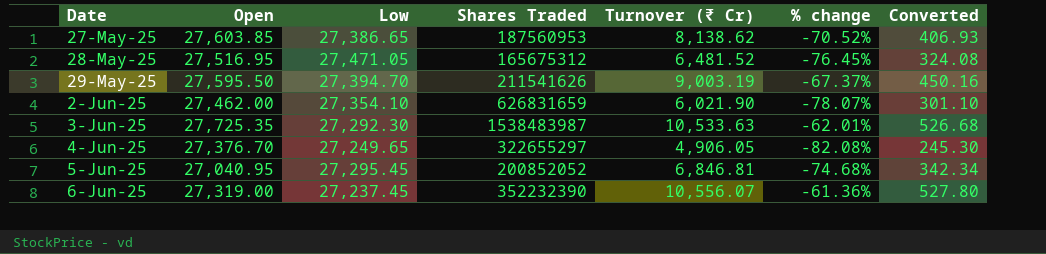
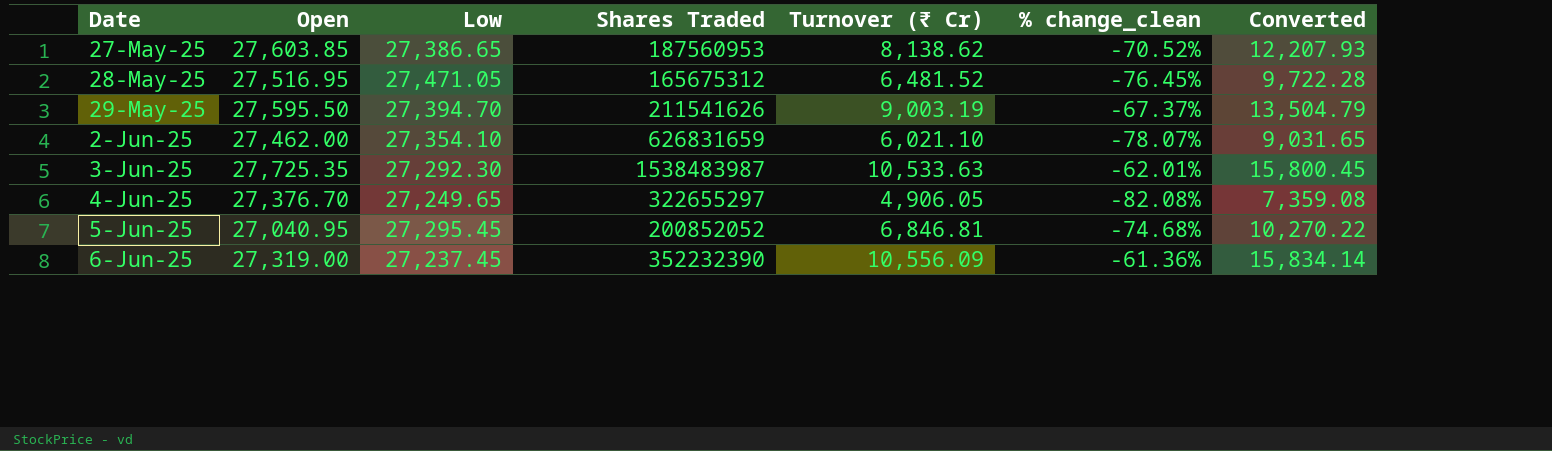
column name: % change -> % change_clean
column Converted | formula: [Turnover (₹ Cr)] * 0.05 -> [Turnover (₹ Cr)] * 1.5
2-Jun-25 | Turnover (₹ Cr): 6,021.90 -> 6,021.10
6-Jun-25 | Turnover (₹ Cr): 10,556.07 -> 10,556.09

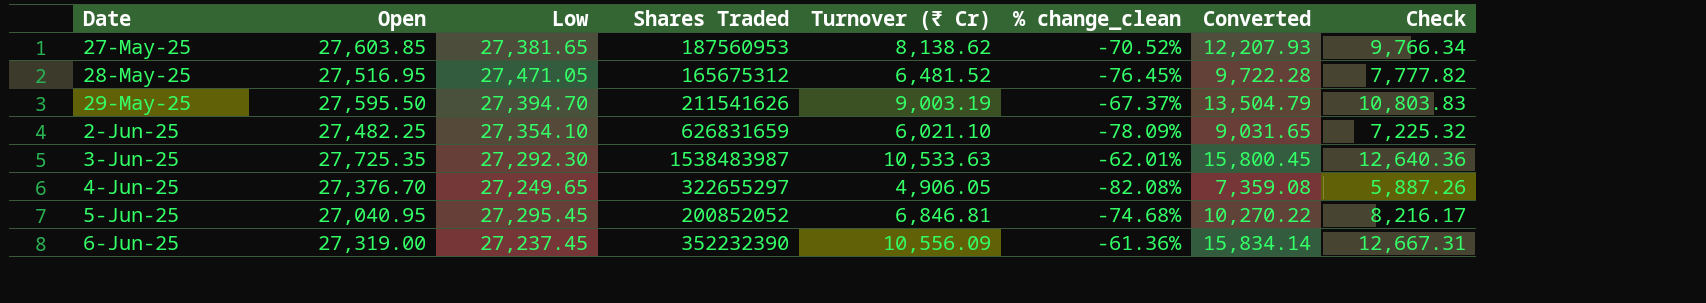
column Check | formula: none -> [Turnover (₹ Cr)] * 1.2
27-May-25 | Low: 27,386.65 -> 27,381.65
2-Jun-25 | Open: 27,462.00 -> 27,482.25
2-Jun-25 | % change_clean: -78.07% -> -78.09%

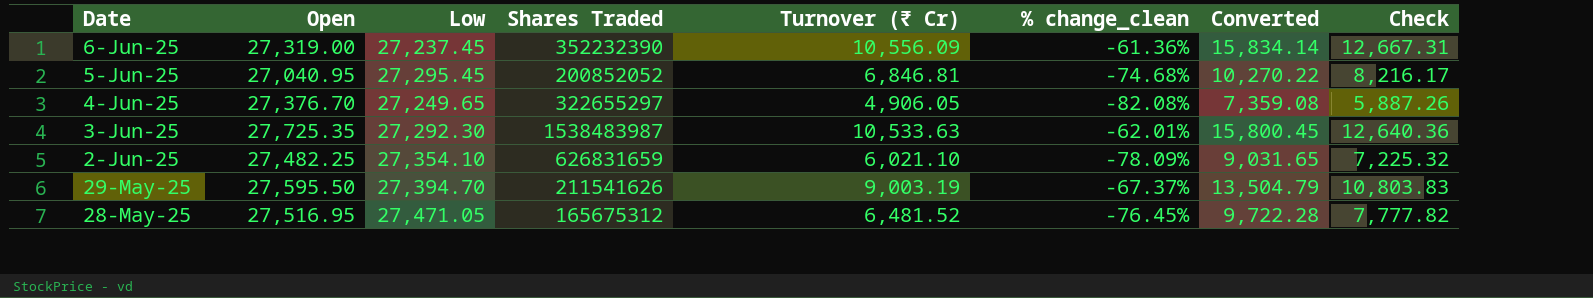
row order: Date ascending -> Date descending
row 27-May-25: 27,603.85 | 27,381.65 | 187560953 | 8,138.62 | -70.52% | 12,207.93 | 9,766.34 -> none

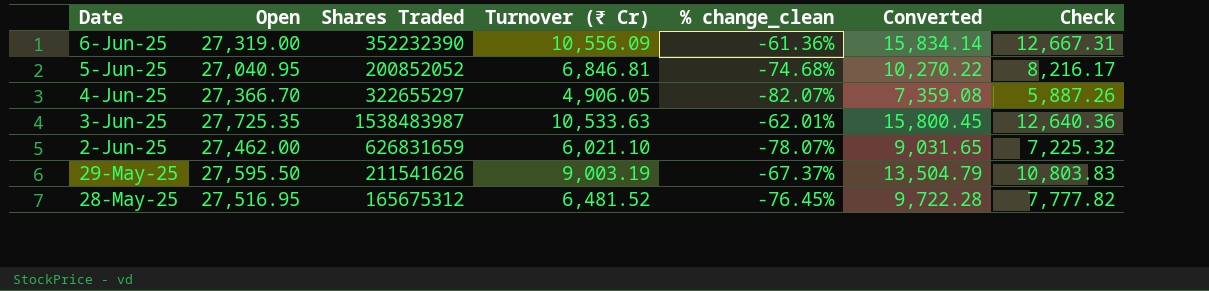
column Low | position: 3 -> none
4-Jun-25 | Open: 27,376.70 -> 27,366.70
4-Jun-25 | % change_clean: -82.08% -> -82.07%
2-Jun-25 | Open: 27,482.25 -> 27,462.00
2-Jun-25 | % change_clean: -78.09% -> -78.07%

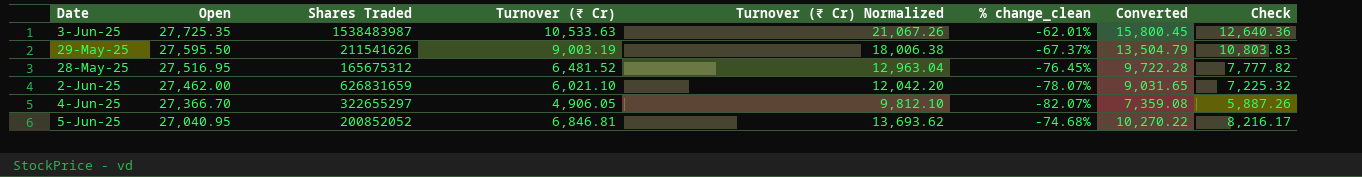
row order: Date descending -> Open descending
column Turnover (₹ Cr) Normalized | formula: none -> [Turnover (₹ Cr)] * 2
row 6-Jun-25: 27,319.00 | 352232390 | 10,556.09 | -61.36% | 15,834.14 | 12,667.31 -> none

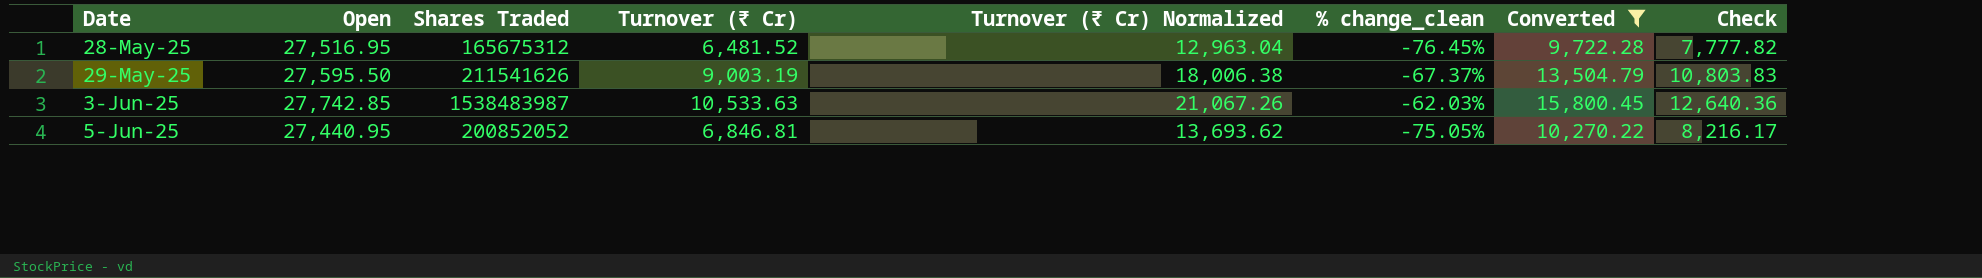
filter: none -> Converted >= 9,722.28
row order: Open descending -> Date ascending
3-Jun-25 | Open: 27,725.35 -> 27,742.85
3-Jun-25 | % change_clean: -62.01% -> -62.03%
5-Jun-25 | Open: 27,040.95 -> 27,440.95
5-Jun-25 | % change_clean: -74.68% -> -75.05%

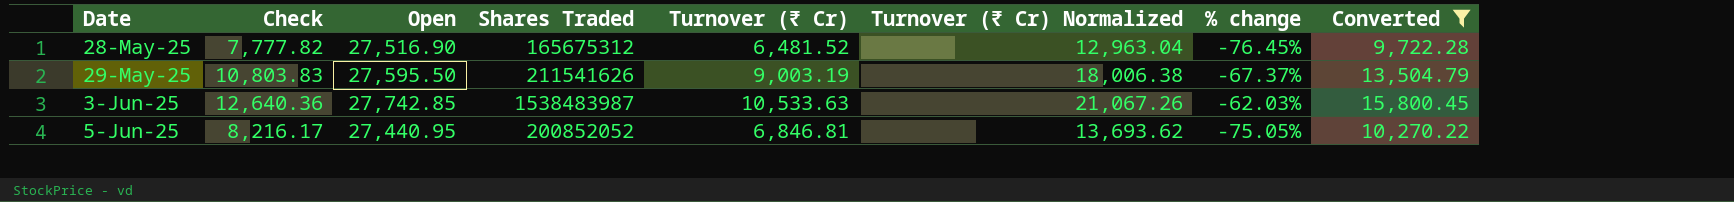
column Check | position: 8 -> 2
column name: % change_clean -> % change
28-May-25 | Open: 27,516.95 -> 27,516.90

